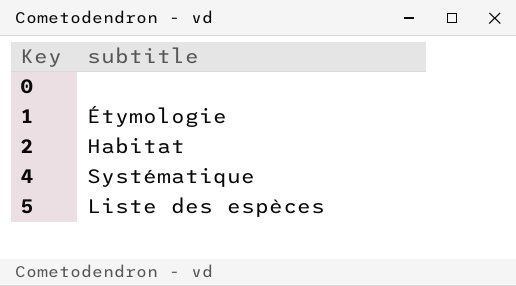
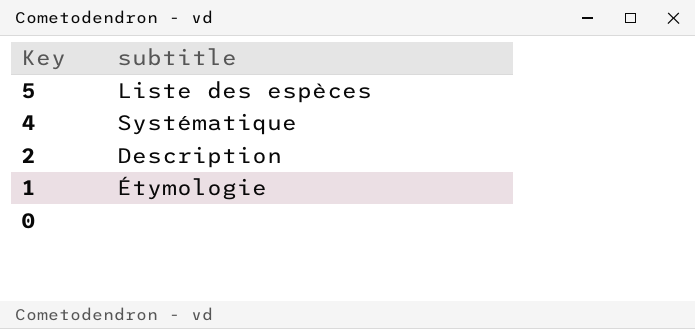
row order: Key ascending -> Key descending
2 | subtitle: Habitat -> Description

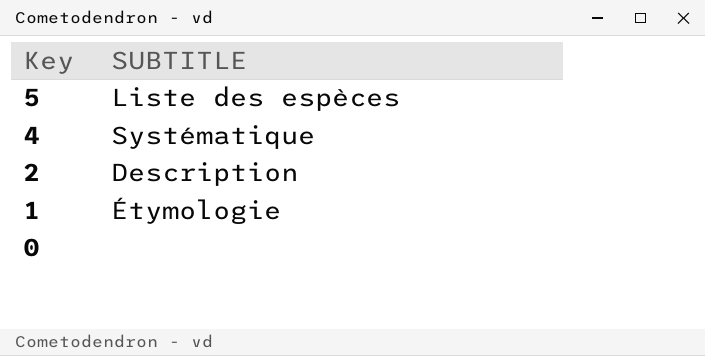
column name: subtitle -> SUBTITLE

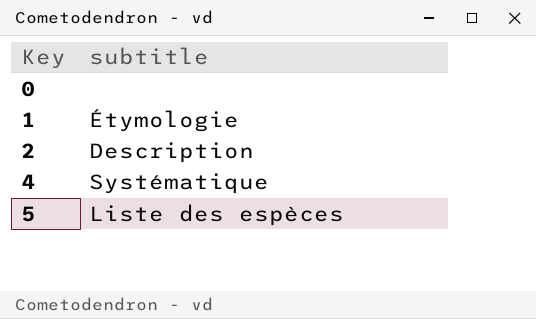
row order: Key descending -> Key ascending
column name: SUBTITLE -> subtitle

